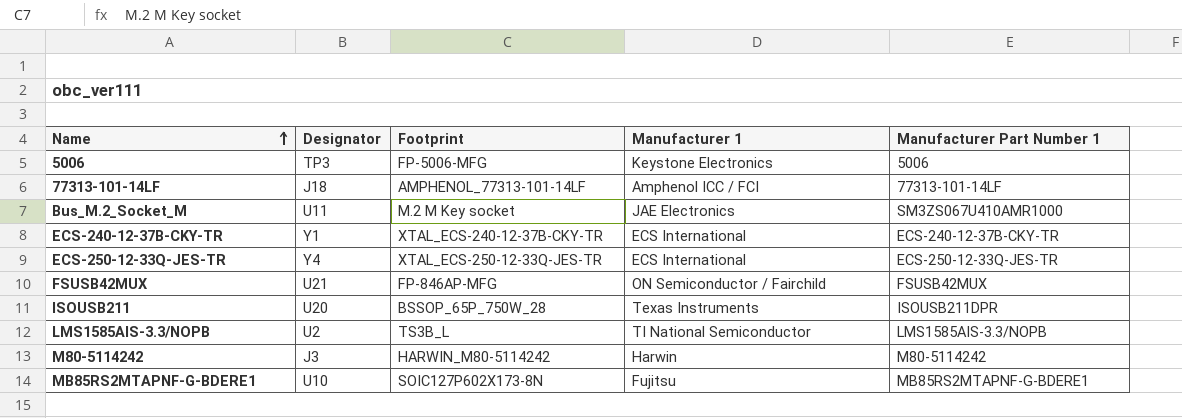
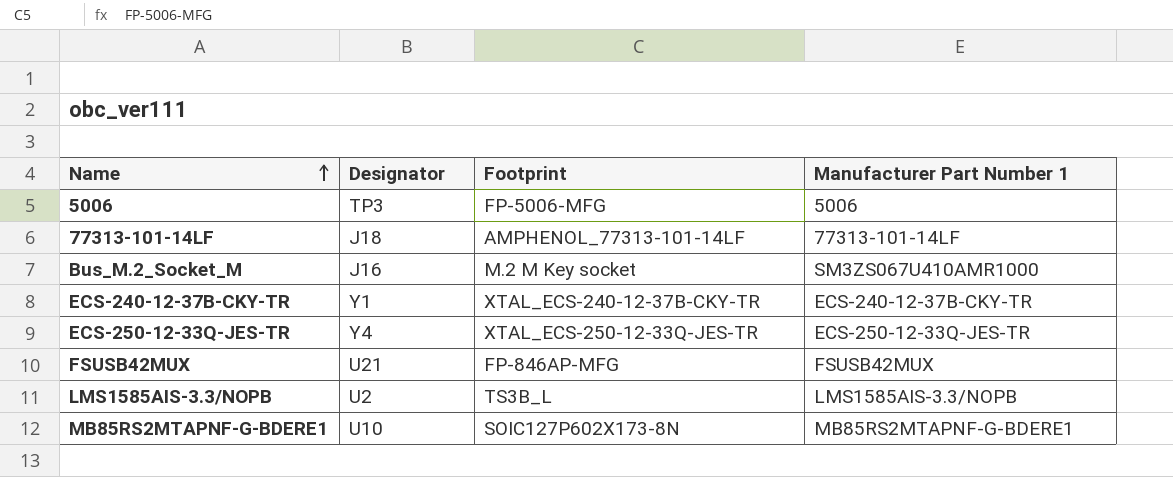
column Manufacturer 1 | position: 4 -> none
row ISOUSB211: U20 | BSSOP_65P_750W_28 | Texas Instruments | ISOUSB211DPR -> none
row M80-5114242: J3 | HARWIN_M80-5114242 | Harwin | M80-5114242 -> none
Bus_M.2_Socket_M | Designator: U11 -> J16

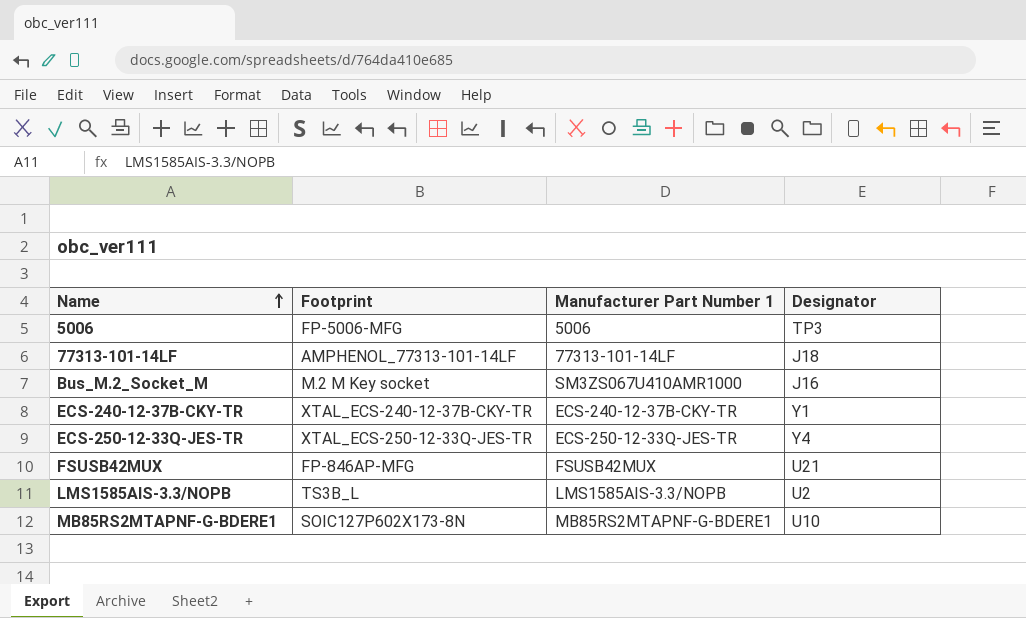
column Designator | position: 2 -> 4

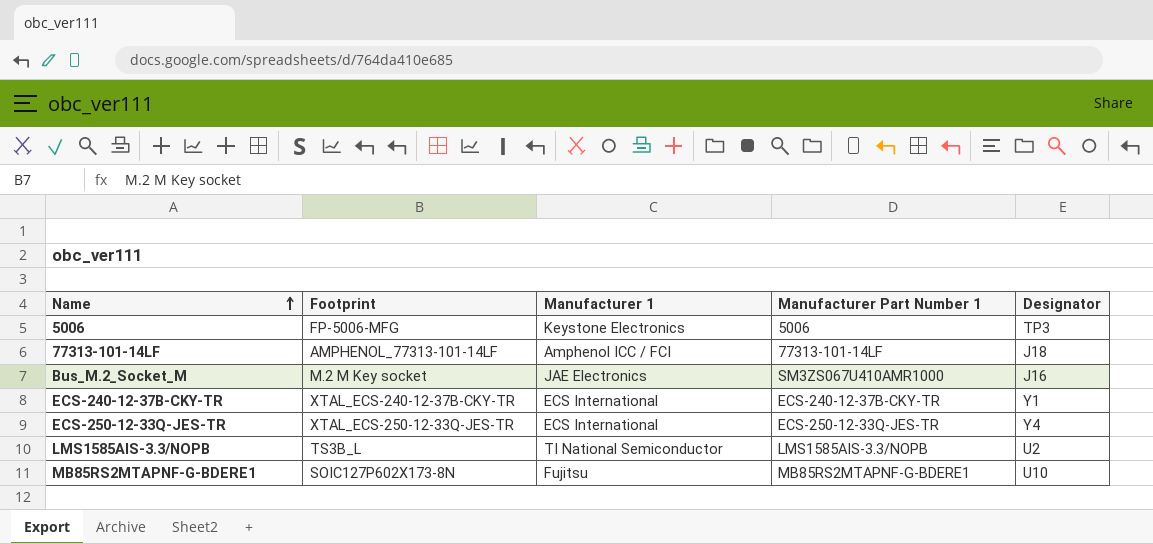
column Manufacturer 1 | position: none -> 3
row FSUSB42MUX: FP-846AP-MFG | FSUSB42MUX | U21 -> none

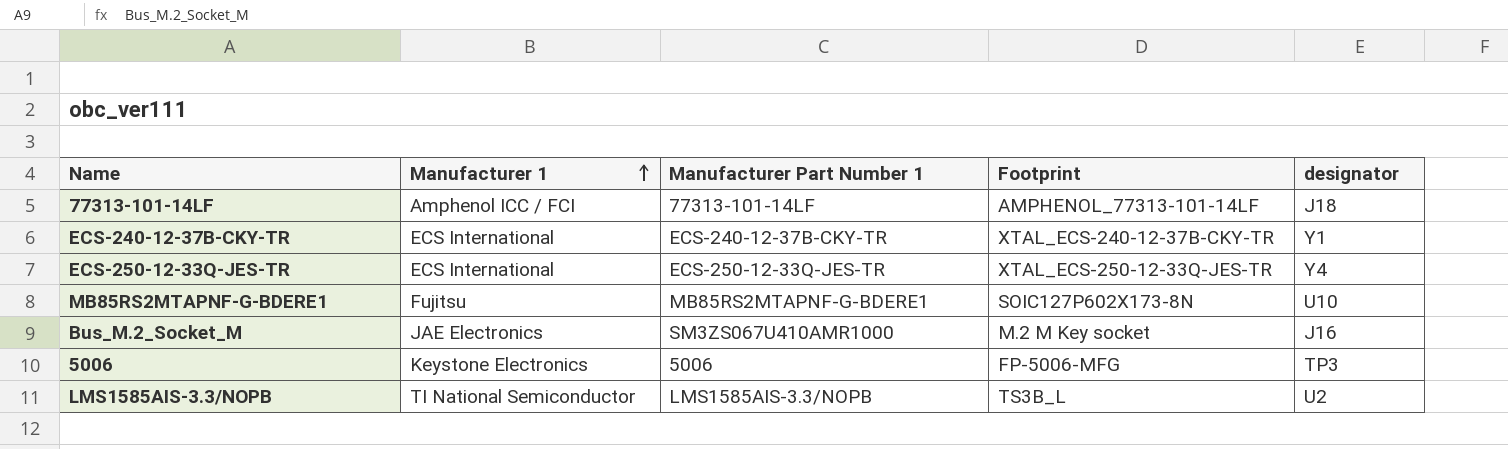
row order: Name ascending -> Manufacturer 1 ascending
column Footprint | position: 2 -> 4
column name: Designator -> designator

